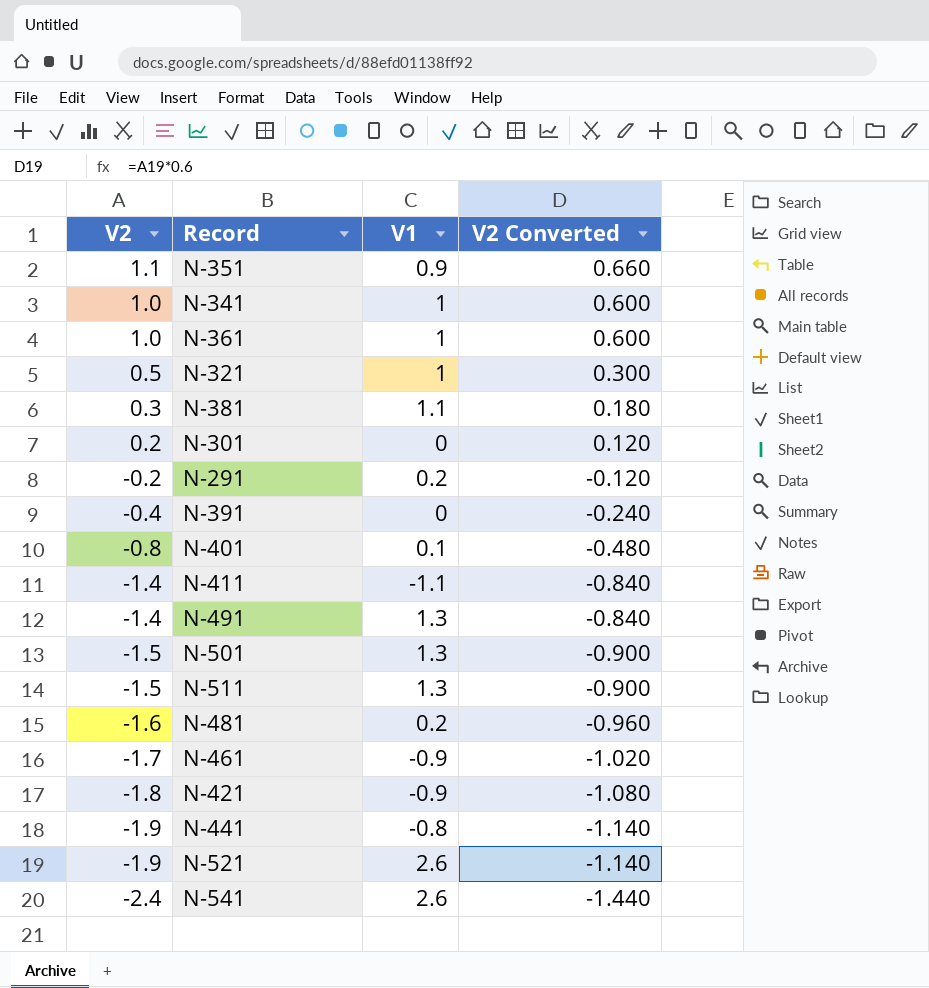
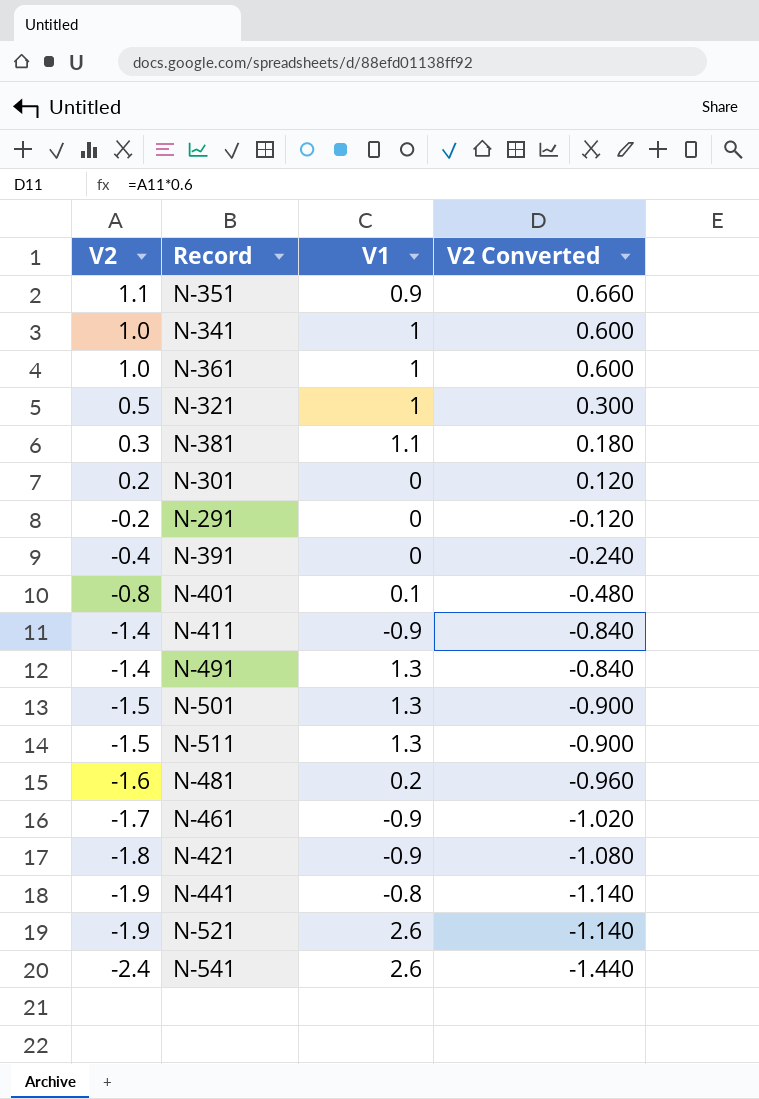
N-291 | V1: 0.2 -> 0
N-411 | V1: -1.1 -> -0.9

